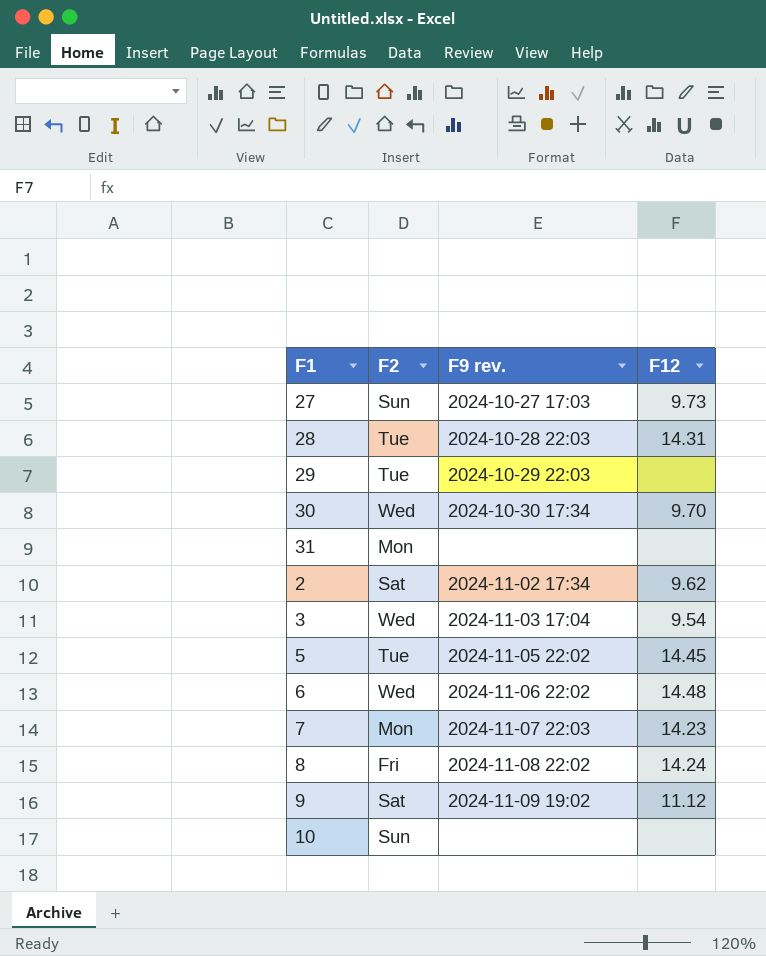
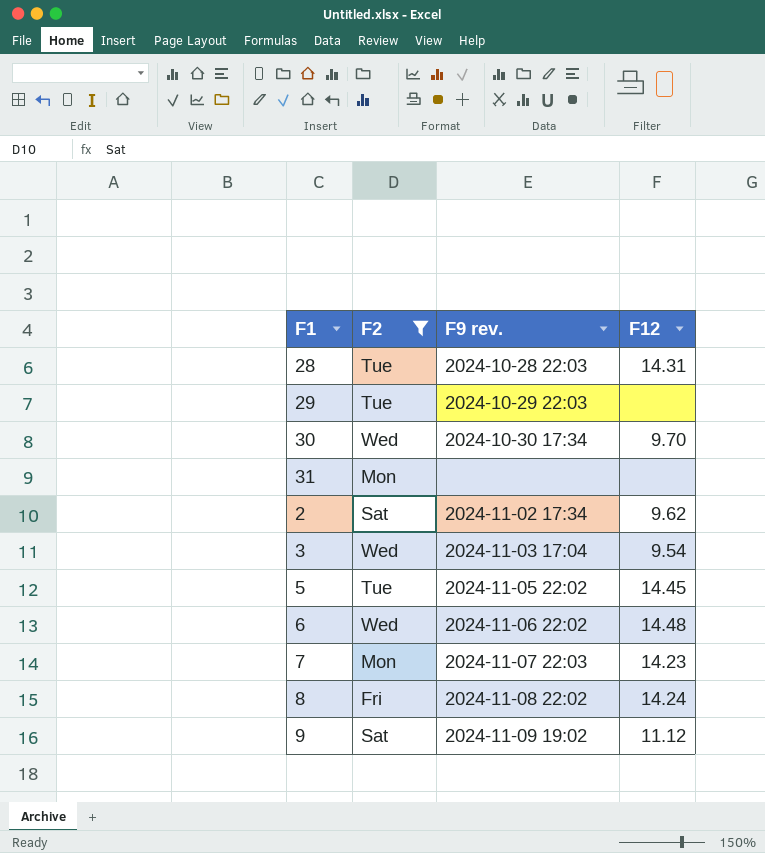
filter: none -> F2 != Sun

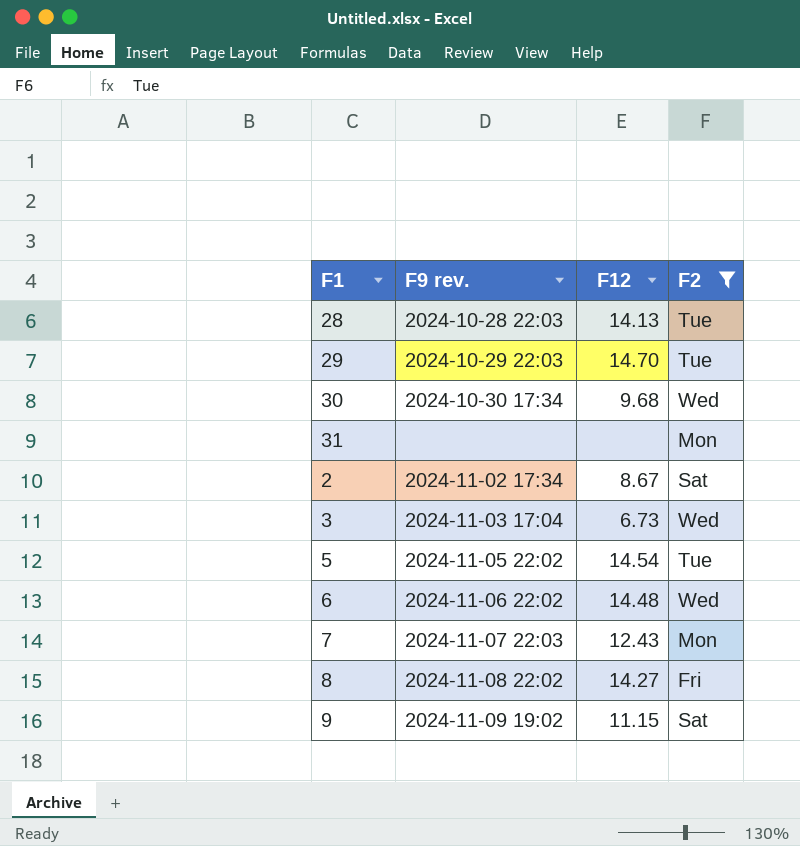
column F2 | position: 2 -> 4
28 | F12: 14.31 -> 14.13
29 | F12: none -> 14.70
30 | F12: 9.70 -> 9.68
2 | F12: 9.62 -> 8.67
3 | F12: 9.54 -> 6.73
5 | F12: 14.45 -> 14.54
7 | F12: 14.23 -> 12.43
8 | F12: 14.24 -> 14.27
9 | F12: 11.12 -> 11.15

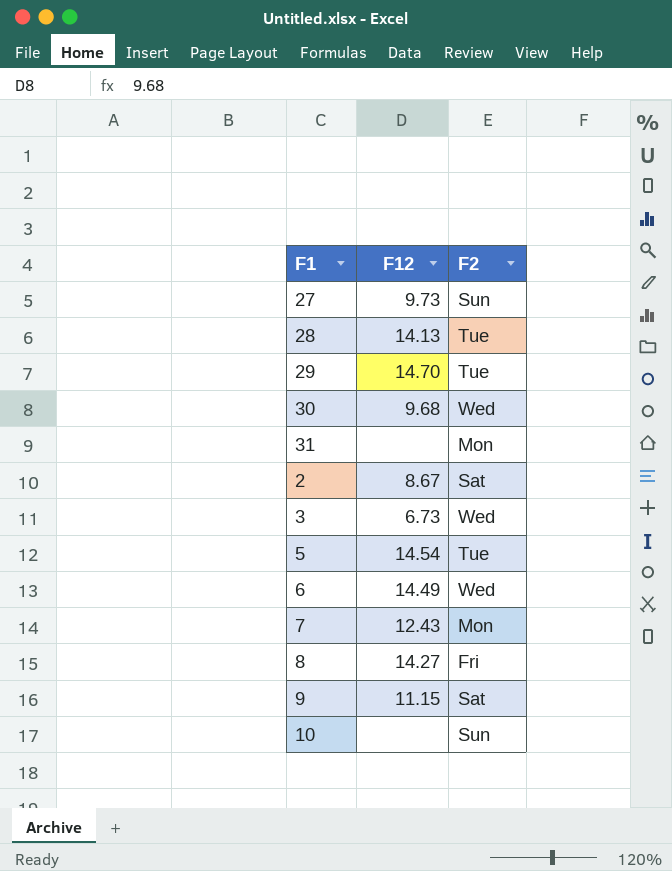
filter: F2 != Sun -> none
column F9 rev. | position: 2 -> none
6 | F12: 14.48 -> 14.49

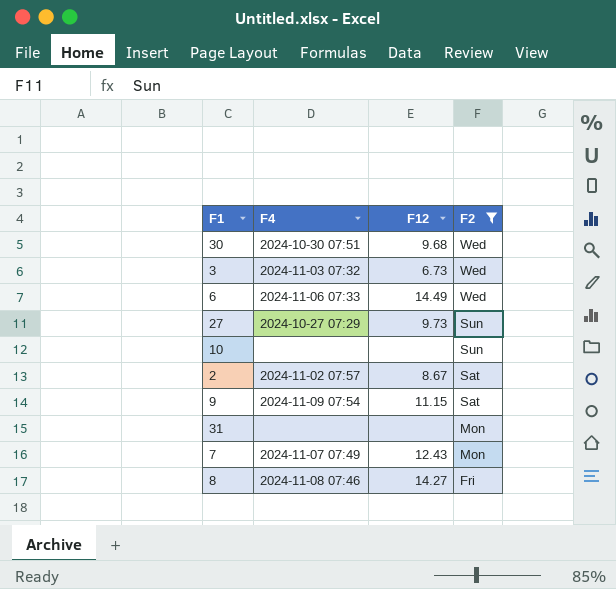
filter: none -> F2 != Tue
row order: none -> F2 descending
column F4 | position: none -> 2

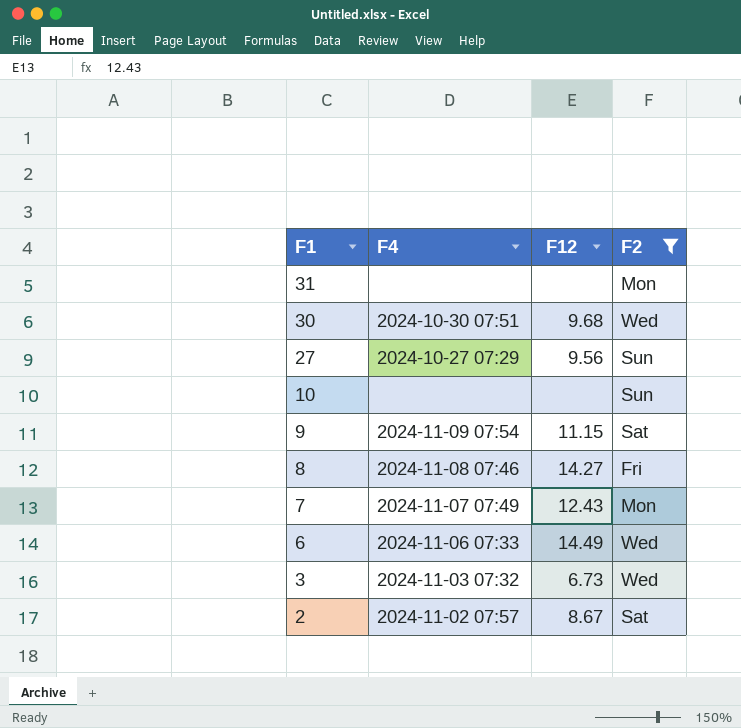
row order: F2 descending -> F1 descending
27 | F12: 9.73 -> 9.56

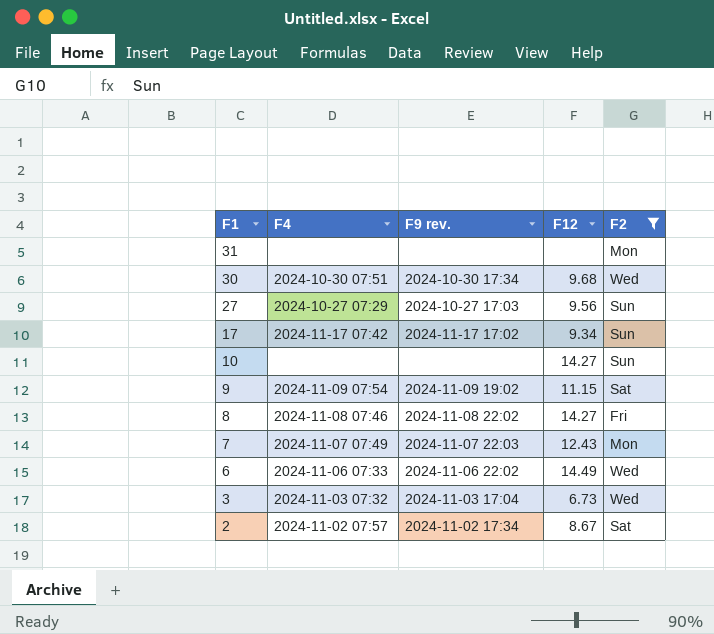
column F9 rev. | position: none -> 3
row 17: none -> 2024-11-17 07:42 | 2024-11-17 17:02 | 9.34 | Sun
10 | F12: none -> 14.27

